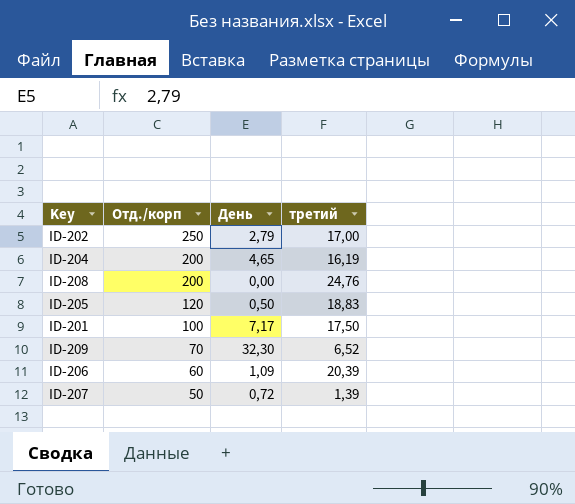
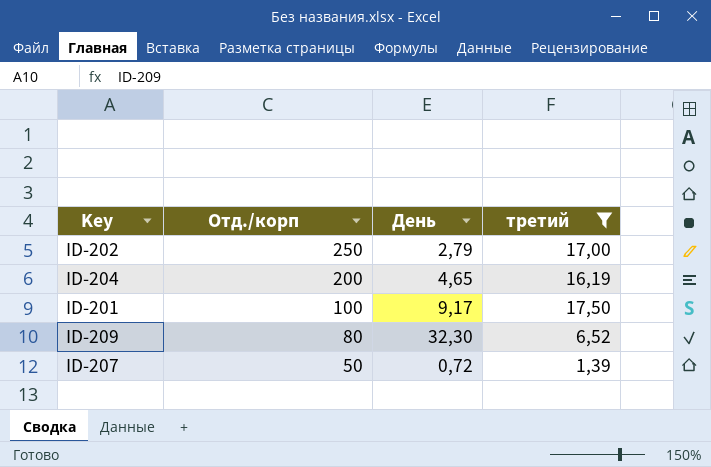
filter: none -> третий <= 17,50
ID-201 | День: 7,17 -> 9,17
ID-209 | Отд./корп: 70 -> 80

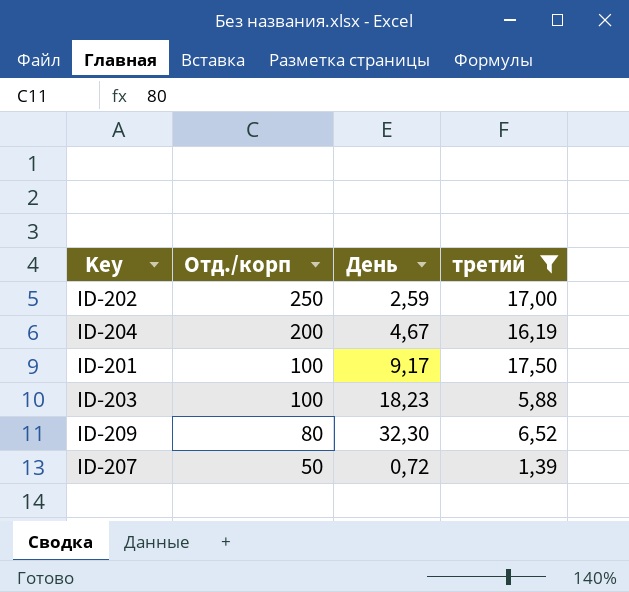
ID-202 | День: 2,79 -> 2,59
ID-204 | День: 4,65 -> 4,67
row ID-203: none -> 100 | 18,23 | 5,88

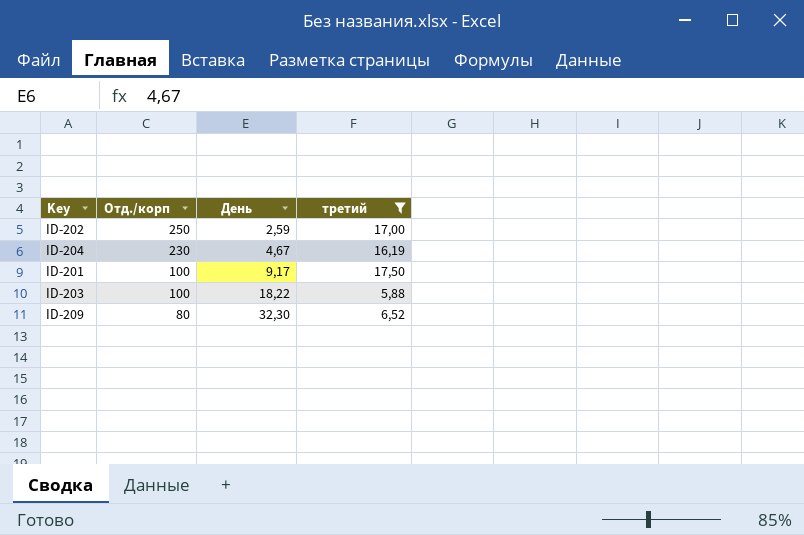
row ID-207: 50 | 0,72 | 1,39 -> none
ID-204 | Отд./корп: 200 -> 230
ID-203 | День: 18,23 -> 18,22

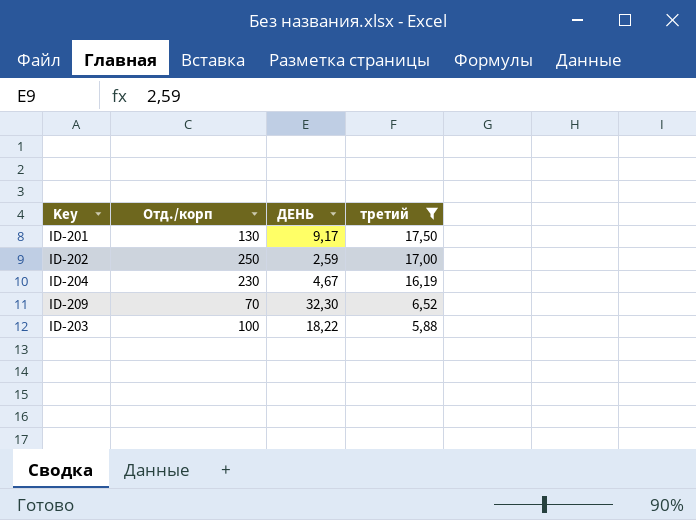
row order: Отд./корп descending -> третий descending
column name: День -> ДЕНЬ
ID-201 | Отд./корп: 100 -> 130
ID-209 | Отд./корп: 80 -> 70

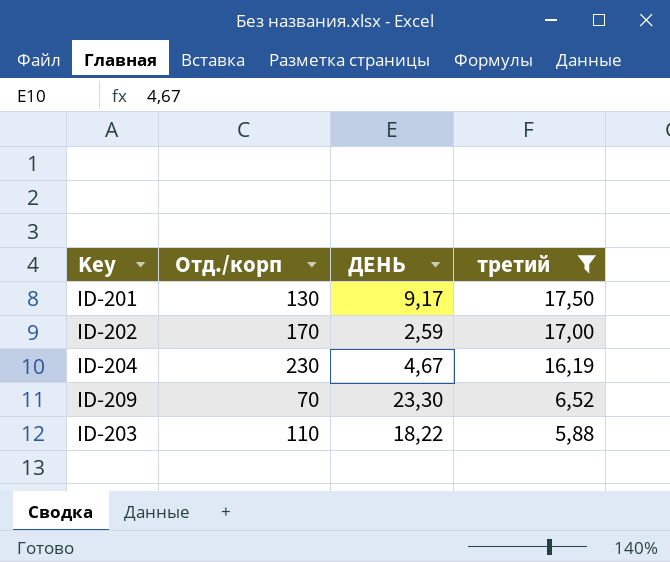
ID-202 | Отд./корп: 250 -> 170
ID-209 | ДЕНЬ: 32,30 -> 23,30
ID-203 | Отд./корп: 100 -> 110

